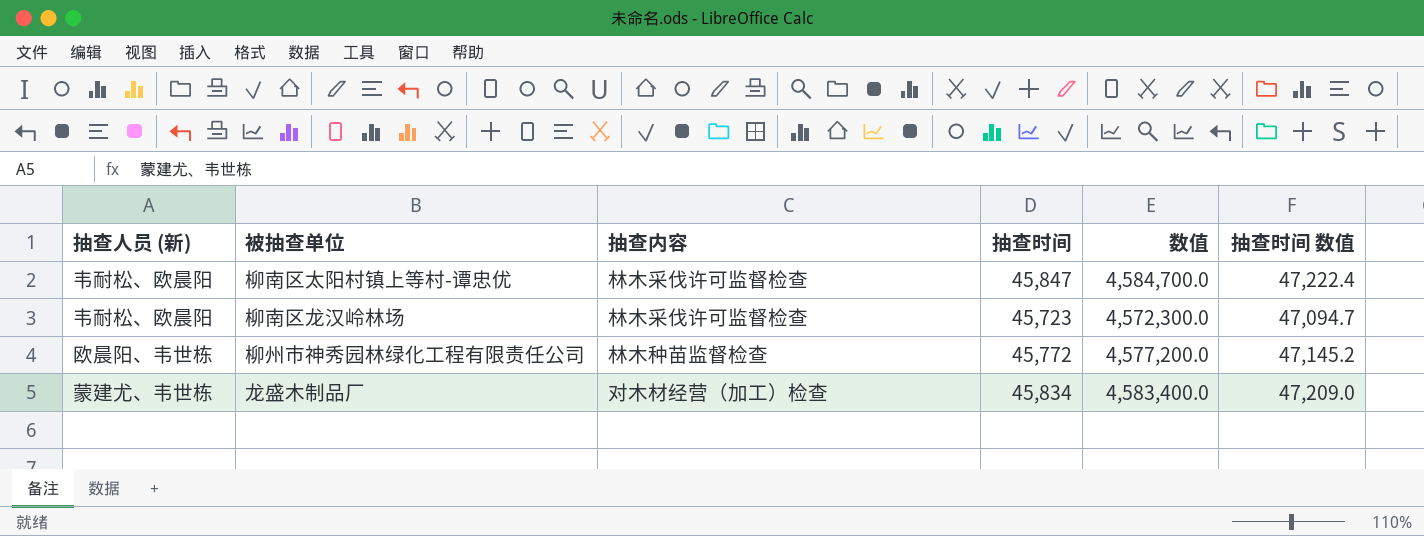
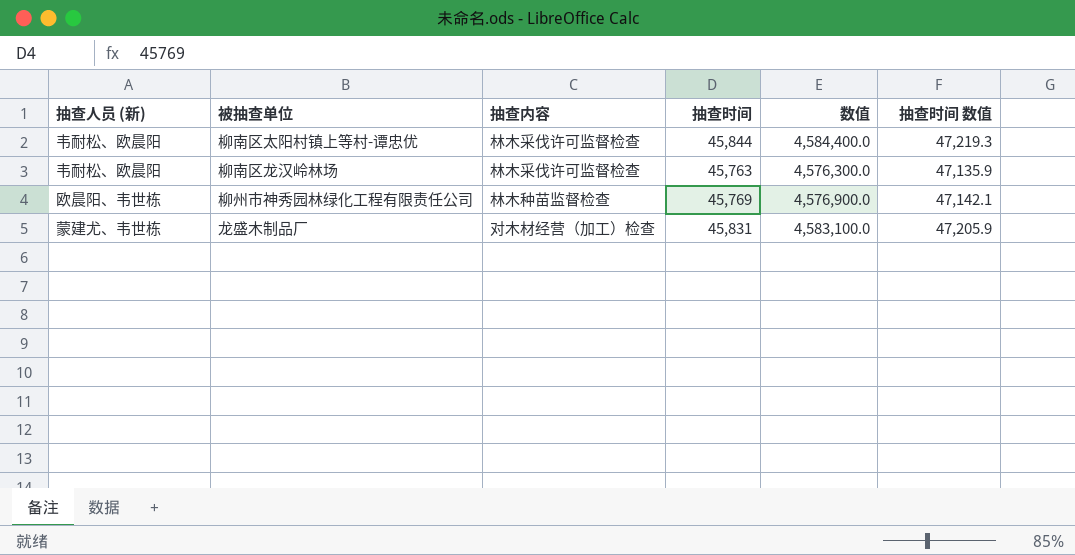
柳南区太阳村镇上等村-谭忠优 | 抽查时间: 45,847 -> 45,844
柳南区太阳村镇上等村-谭忠优 | 数值: 4,584,700.0 -> 4,584,400.0
柳南区太阳村镇上等村-谭忠优 | 抽查时间 数值: 47,222.4 -> 47,219.3
柳南区龙汉岭林场 | 抽查时间: 45,723 -> 45,763
柳南区龙汉岭林场 | 数值: 4,572,300.0 -> 4,576,300.0
柳南区龙汉岭林场 | 抽查时间 数值: 47,094.7 -> 47,135.9
柳州市神秀园林绿化工程有限责任公司 | 抽查时间: 45,772 -> 45,769
柳州市神秀园林绿化工程有限责任公司 | 数值: 4,577,200.0 -> 4,576,900.0
柳州市神秀园林绿化工程有限责任公司 | 抽查时间 数值: 47,145.2 -> 47,142.1
龙盛木制品厂 | 抽查时间: 45,834 -> 45,831
龙盛木制品厂 | 数值: 4,583,400.0 -> 4,583,100.0
龙盛木制品厂 | 抽查时间 数值: 47,209.0 -> 47,205.9

